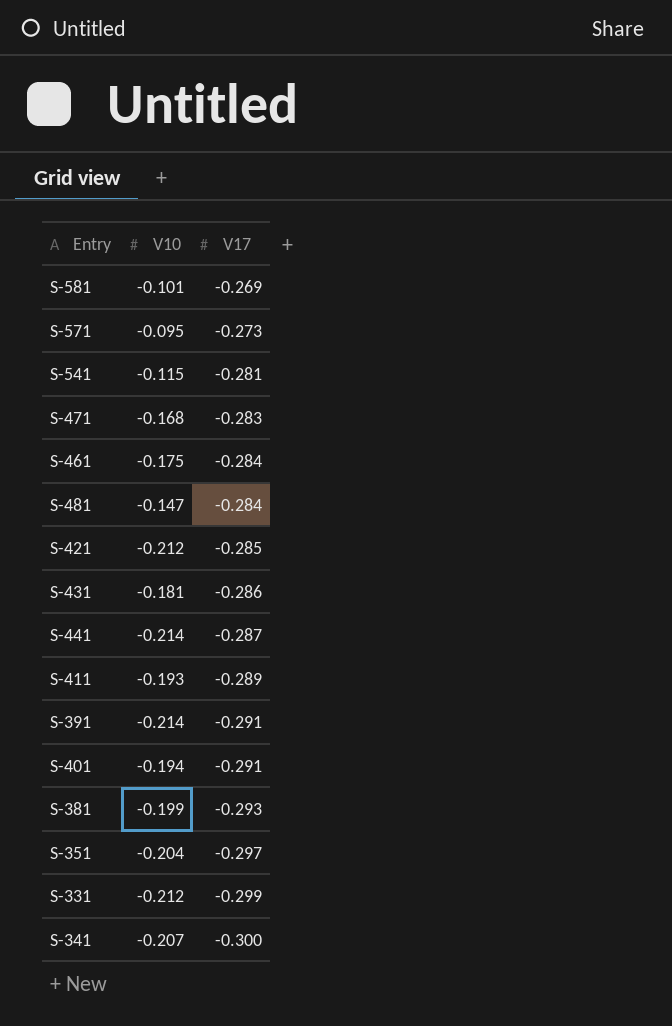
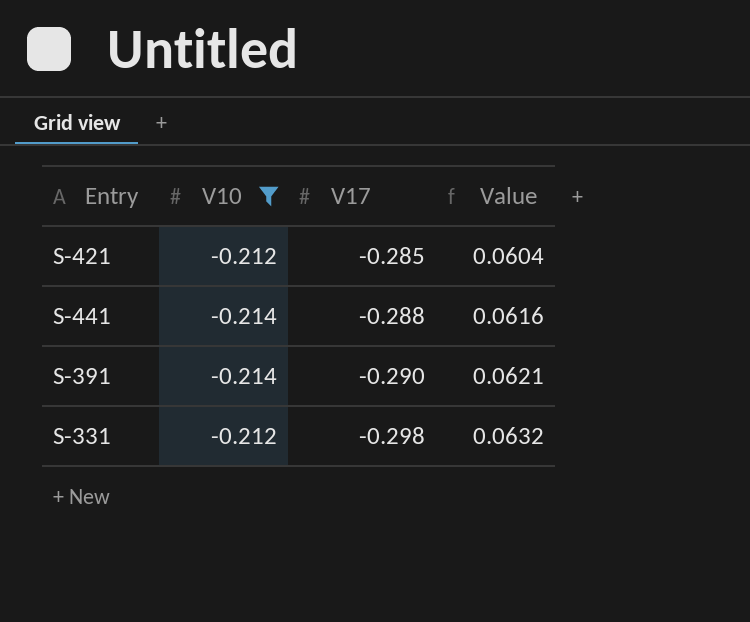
filter: none -> V10 <= -0.212
column Value | formula: none -> [V10] * [V17]
S-441 | V17: -0.287 -> -0.288
S-391 | V17: -0.291 -> -0.290
S-331 | V17: -0.299 -> -0.298

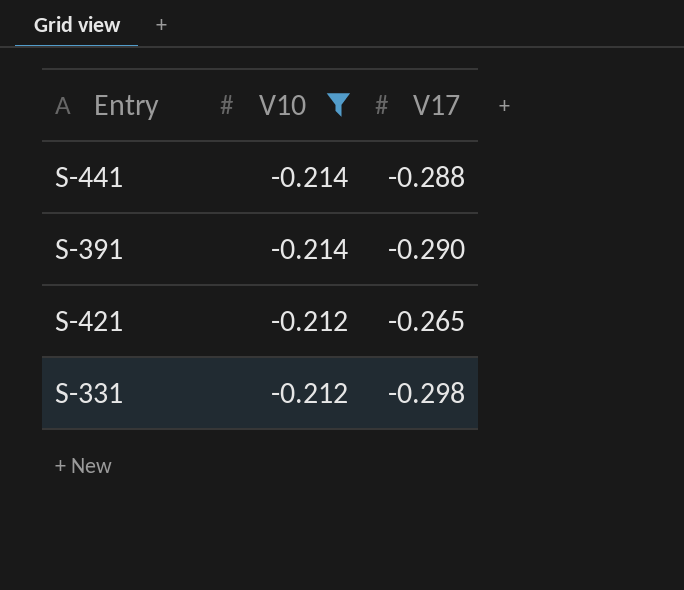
row order: V17 descending -> V10 ascending
column Value | formula: [V10] * [V17] -> none
S-421 | V17: -0.285 -> -0.265

